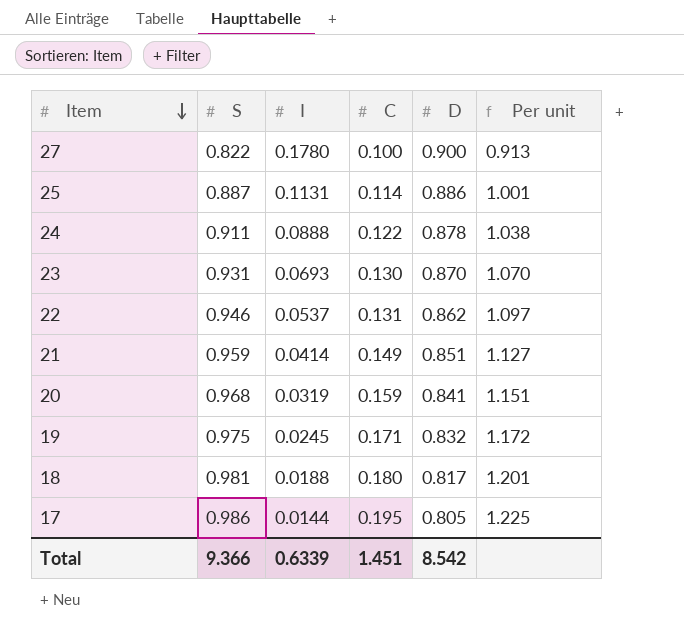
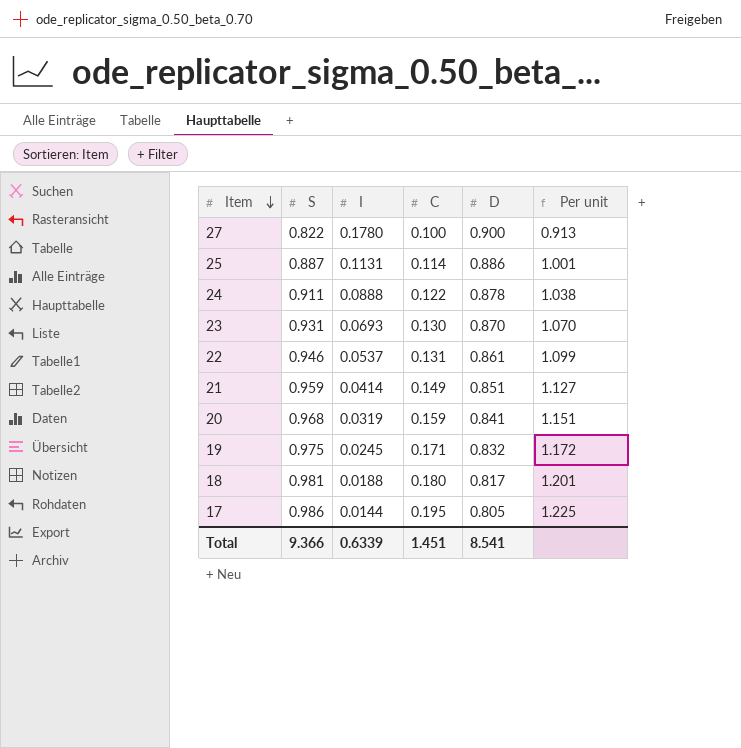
22 | D: 0.862 -> 0.861
22 | Per unit: 1.097 -> 1.099
Total | D: 8.542 -> 8.541

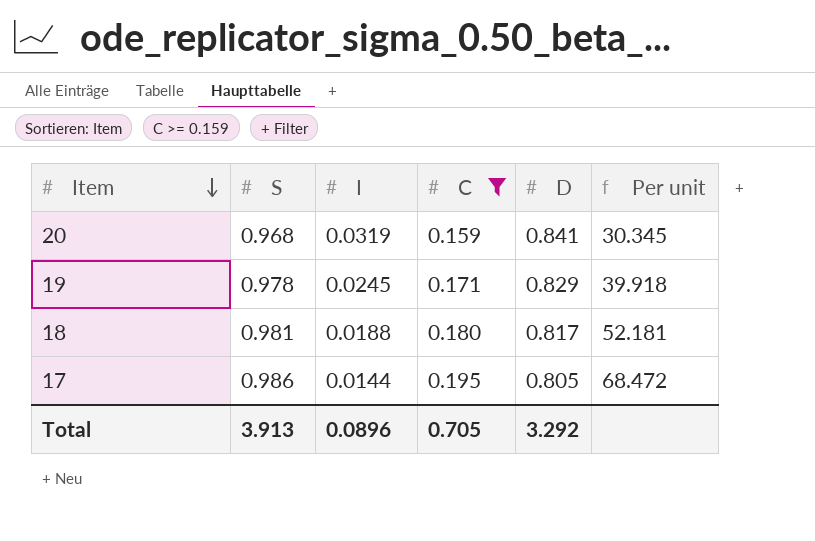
filter: none -> C >= 0.159
column Per unit | formula: [S] / [D] -> [S] / [I]
19 | S: 0.975 -> 0.978
19 | D: 0.832 -> 0.829
Total | S: 9.366 -> 3.913
Total | I: 0.6339 -> 0.0896
Total | C: 1.451 -> 0.705
Total | D: 8.541 -> 3.292

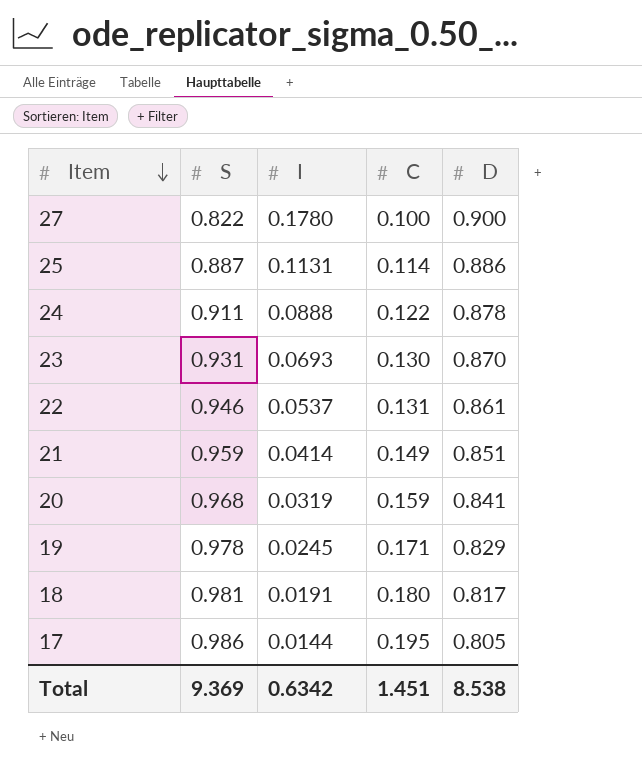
filter: C >= 0.159 -> none
column Per unit | formula: [S] / [I] -> none
18 | I: 0.0188 -> 0.0191
Total | S: 3.913 -> 9.369
Total | I: 0.0896 -> 0.6342
Total | C: 0.705 -> 1.451
Total | D: 3.292 -> 8.538

